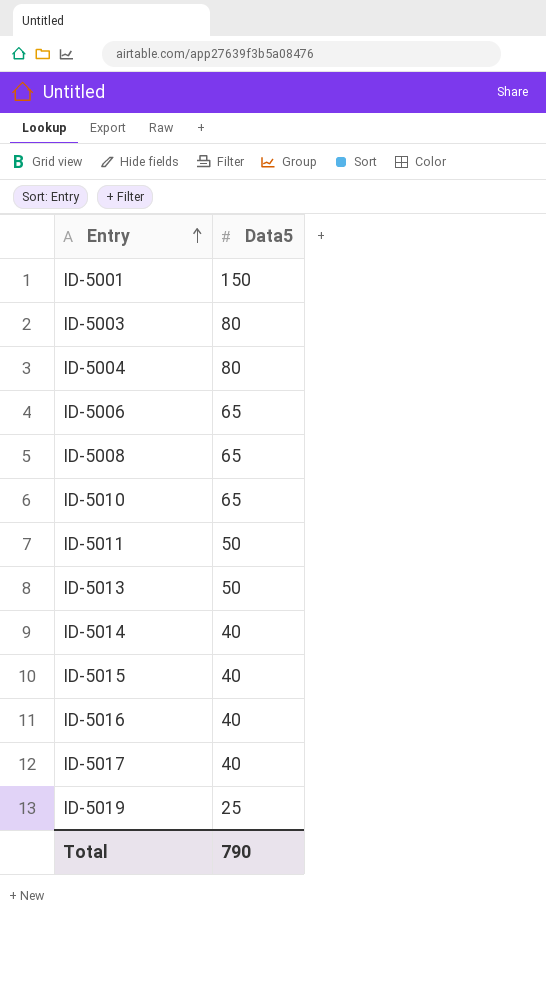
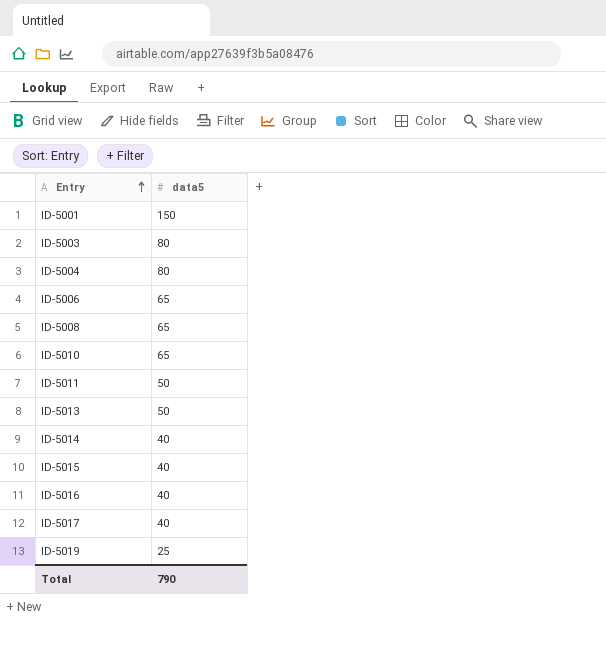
column name: Data5 -> data5

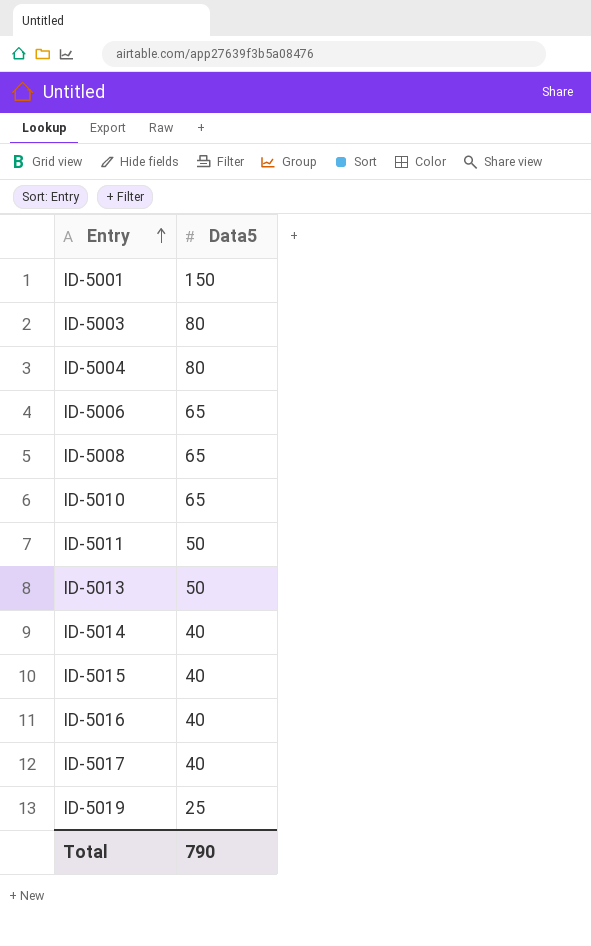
column name: data5 -> Data5

